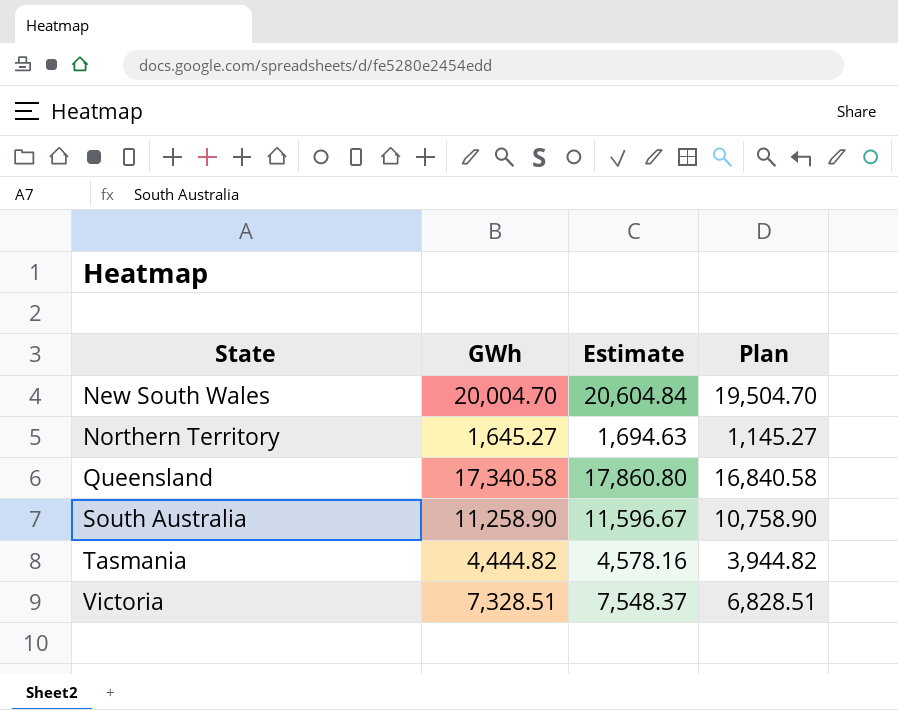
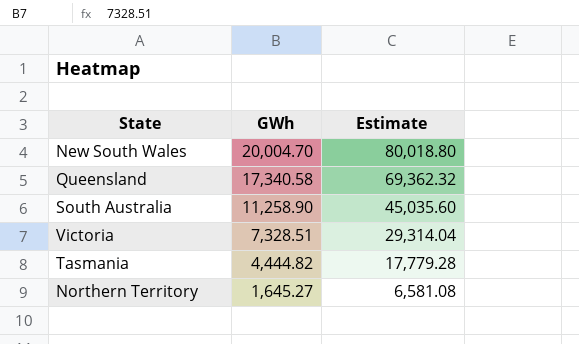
row order: State ascending -> GWh descending
column Plan | formula: [GWh] - 500 -> none
column Estimate | formula: [GWh] * 1.03 -> [GWh] * 4

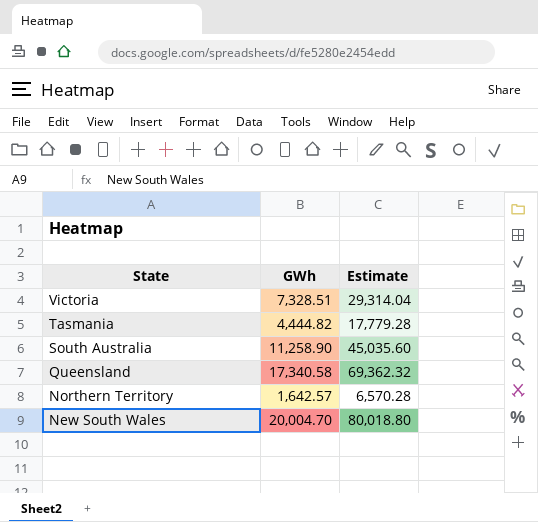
row order: GWh descending -> State descending
Northern Territory | GWh: 1,645.27 -> 1,642.57
Northern Territory | Estimate: 6,581.08 -> 6,570.28

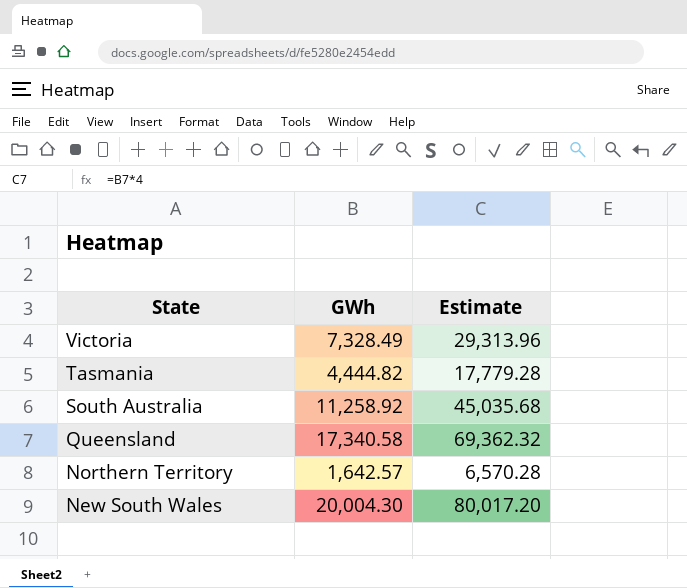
Victoria | GWh: 7,328.51 -> 7,328.49
Victoria | Estimate: 29,314.04 -> 29,313.96
South Australia | GWh: 11,258.90 -> 11,258.92
South Australia | Estimate: 45,035.60 -> 45,035.68
New South Wales | GWh: 20,004.70 -> 20,004.30
New South Wales | Estimate: 80,018.80 -> 80,017.20

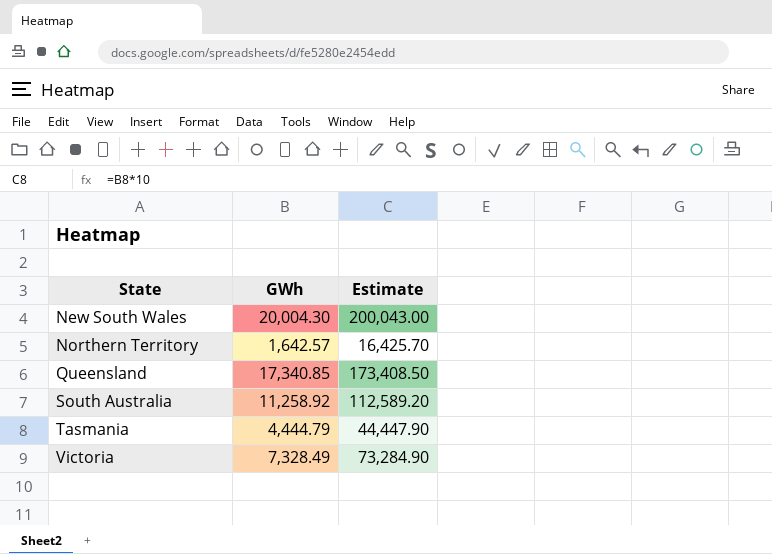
row order: State descending -> State ascending
column Estimate | formula: [GWh] * 4 -> [GWh] * 10
Queensland | GWh: 17,340.58 -> 17,340.85
Tasmania | GWh: 4,444.82 -> 4,444.79

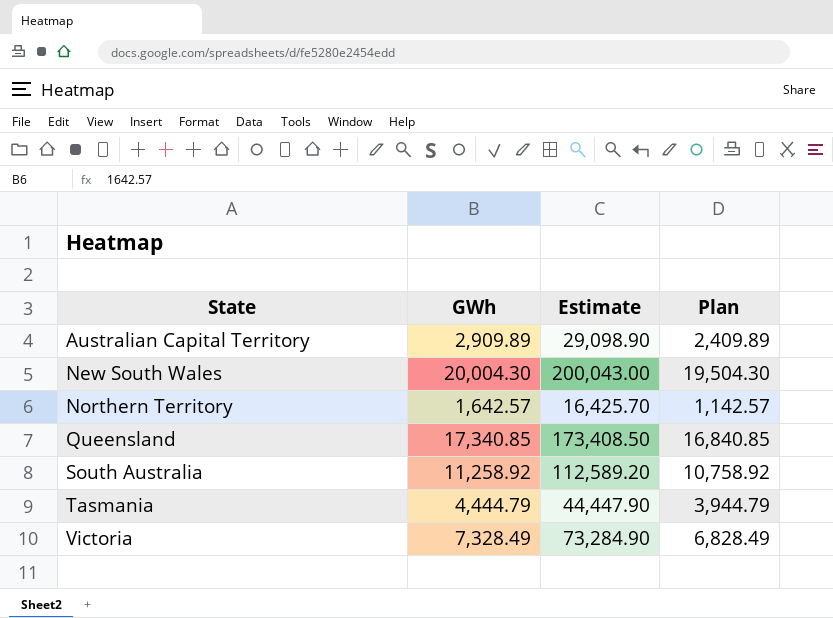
column Plan | formula: none -> [GWh] - 500
row Australian Capital Territory: none -> 2,909.89 | 29,098.90 | 2,409.89

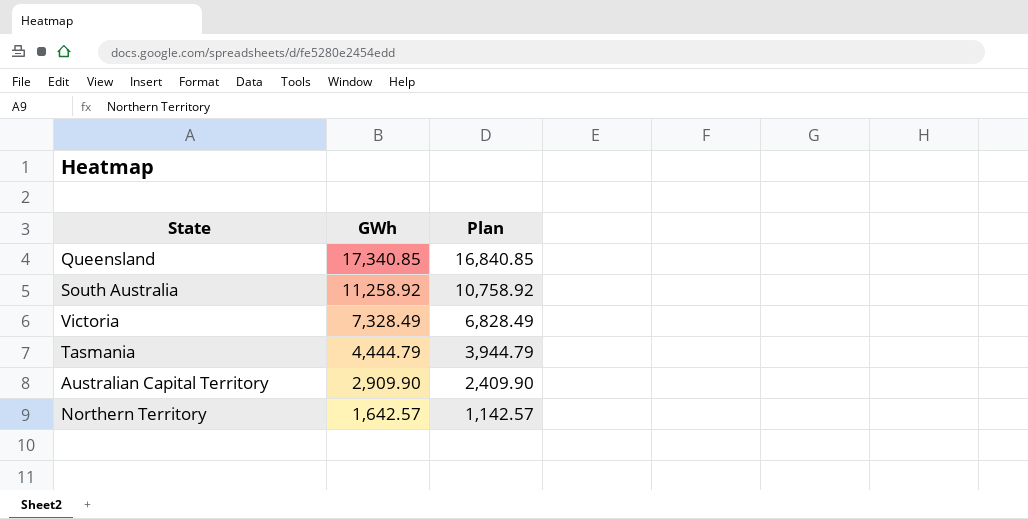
row order: State ascending -> GWh descending
column Estimate | formula: [GWh] * 10 -> none
row New South Wales: 20,004.30 | 200,043.00 | 19,504.30 -> none
Australian Capital Territory | GWh: 2,909.89 -> 2,909.90
Australian Capital Territory | Plan: 2,409.89 -> 2,409.90

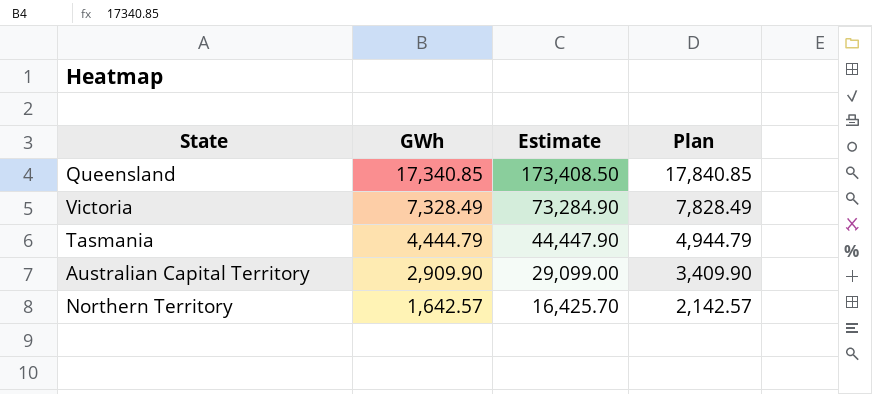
column Estimate | formula: none -> [GWh] * 10
column Plan | formula: [GWh] - 500 -> [GWh] + 500
row South Australia: 11,258.92 | 10,758.92 -> none

